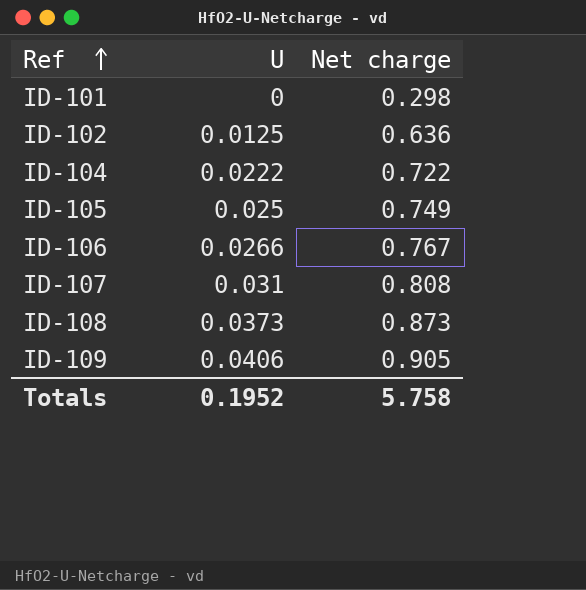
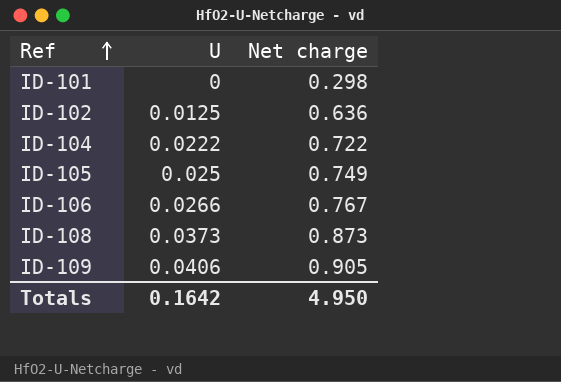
row ID-107: 0.031 | 0.808 -> none
Totals | U: 0.1952 -> 0.1642
Totals | Net charge: 5.758 -> 4.950

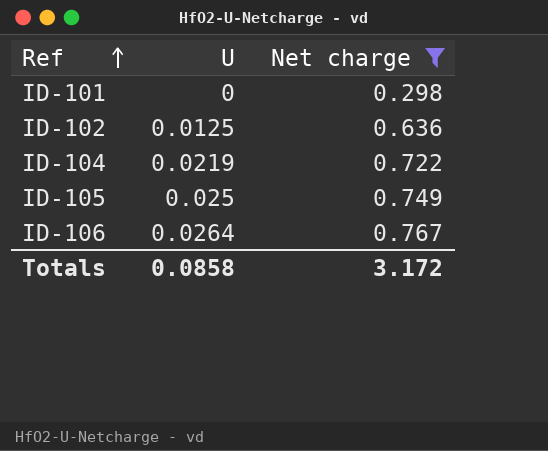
filter: none -> Net charge <= 0.767
ID-104 | U: 0.0222 -> 0.0219
ID-106 | U: 0.0266 -> 0.0264
Totals | U: 0.1642 -> 0.0858
Totals | Net charge: 4.950 -> 3.172

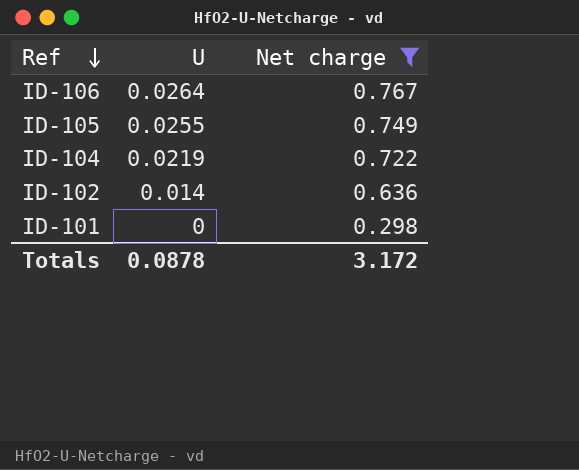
row order: Ref ascending -> Ref descending
ID-105 | U: 0.025 -> 0.0255
ID-102 | U: 0.0125 -> 0.014
Totals | U: 0.0858 -> 0.0878

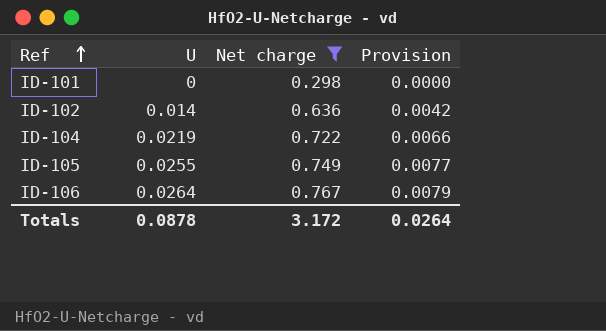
row order: Ref descending -> Ref ascending
column Provision | formula: none -> [U] * 0.3

